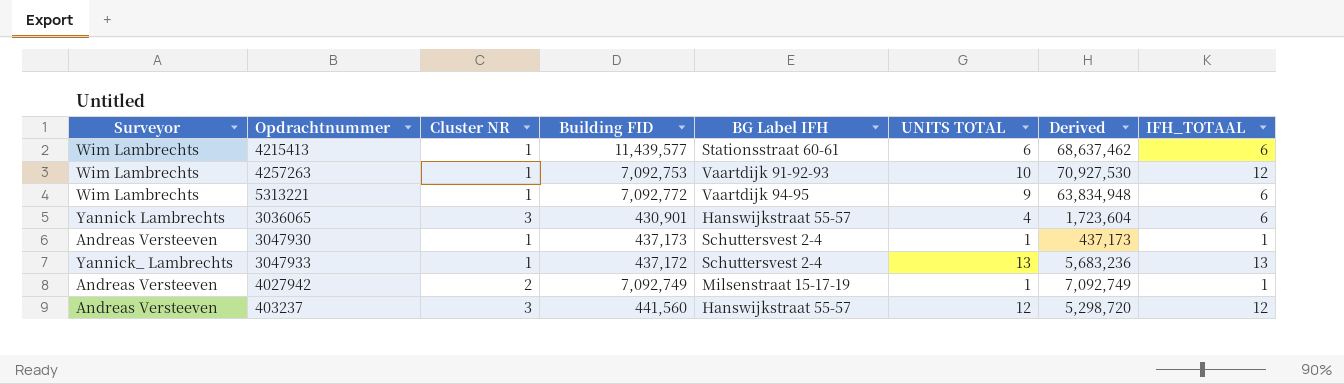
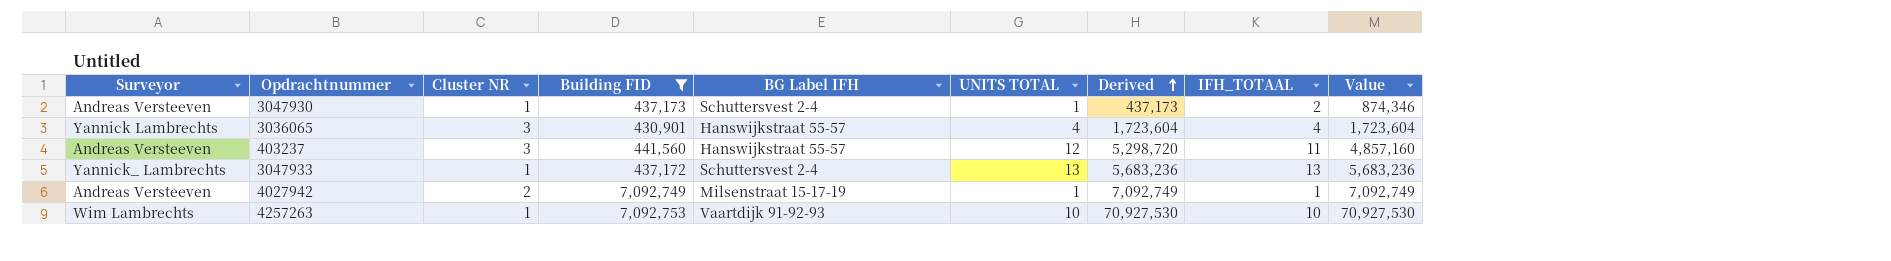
filter: none -> Building FID <= 7,092,753
row order: none -> Derived ascending
column Value | formula: none -> [Building FID] * [IFH_TOTAAL]
3047930 | IFH_TOTAAL: 1 -> 2
3036065 | IFH_TOTAAL: 6 -> 4
403237 | IFH_TOTAAL: 12 -> 11
4257263 | IFH_TOTAAL: 12 -> 10

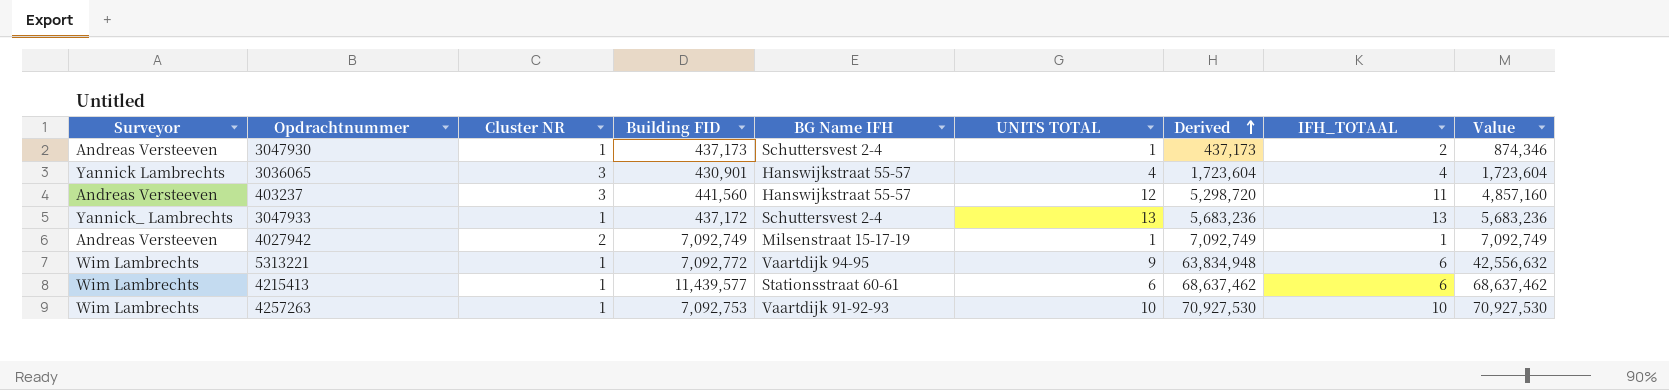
filter: Building FID <= 7,092,753 -> none
column name: BG Label IFH -> BG Name IFH

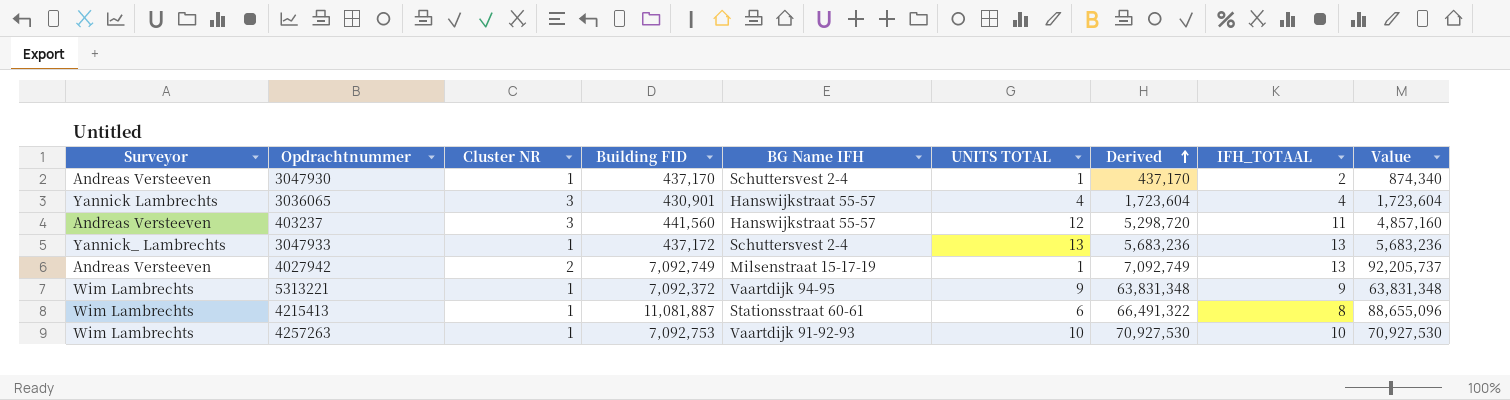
3047930 | Building FID: 437,173 -> 437,170
3047930 | Derived: 437,173 -> 437,170
3047930 | Value: 874,346 -> 874,340
4027942 | IFH_TOTAAL: 1 -> 13
4027942 | Value: 7,092,749 -> 92,205,737
5313221 | Building FID: 7,092,772 -> 7,092,372
5313221 | Derived: 63,834,948 -> 63,831,348
5313221 | IFH_TOTAAL: 6 -> 9
5313221 | Value: 42,556,632 -> 63,831,348
4215413 | Building FID: 11,439,577 -> 11,081,887
4215413 | Derived: 68,637,462 -> 66,491,322
4215413 | IFH_TOTAAL: 6 -> 8
4215413 | Value: 68,637,462 -> 88,655,096

